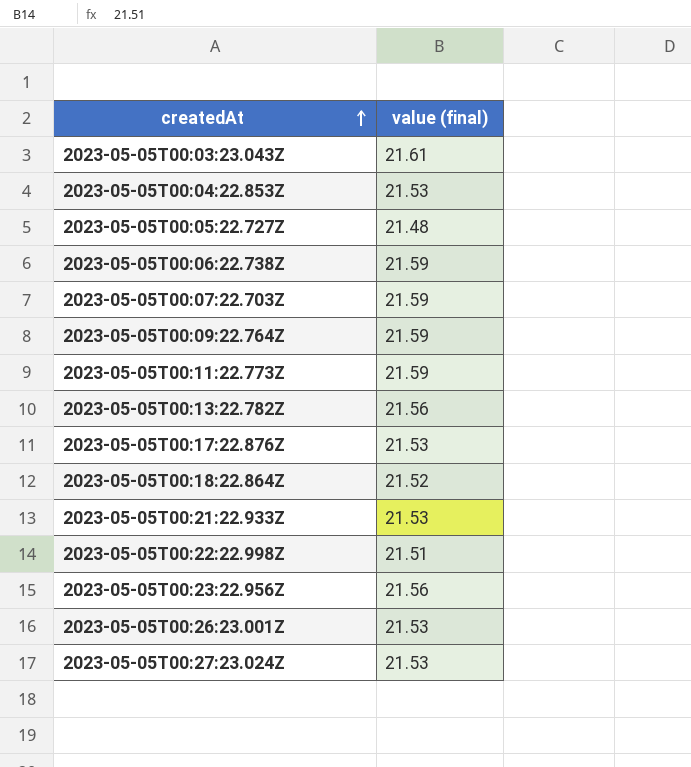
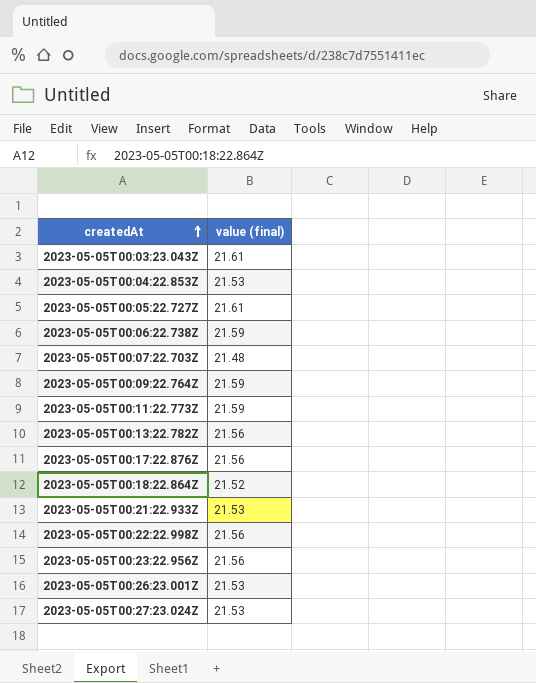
2023-05-05T00:05:22.727Z | value (final): 21.48 -> 21.61
2023-05-05T00:07:22.703Z | value (final): 21.59 -> 21.48
2023-05-05T00:17:22.876Z | value (final): 21.53 -> 21.56
2023-05-05T00:22:22.998Z | value (final): 21.51 -> 21.56

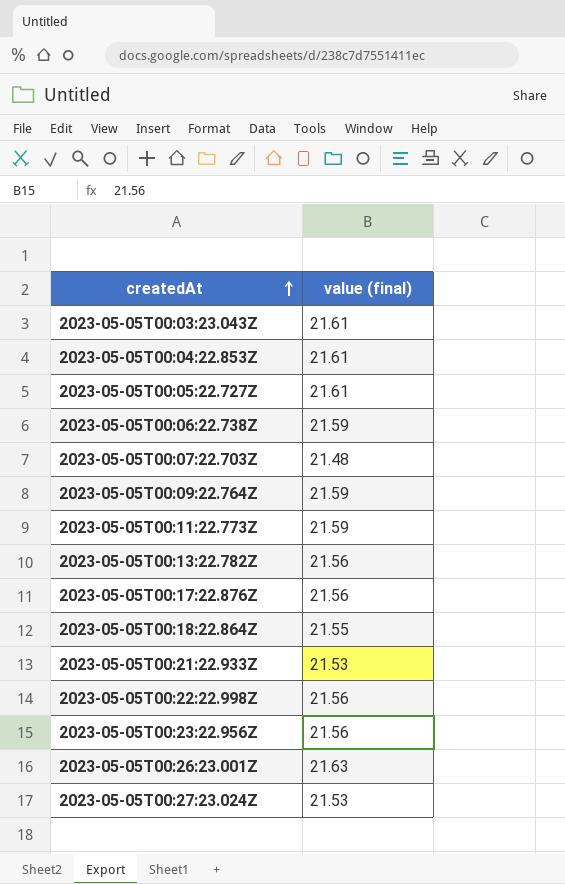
2023-05-05T00:04:22.853Z | value (final): 21.53 -> 21.61
2023-05-05T00:18:22.864Z | value (final): 21.52 -> 21.55
2023-05-05T00:26:23.001Z | value (final): 21.53 -> 21.63

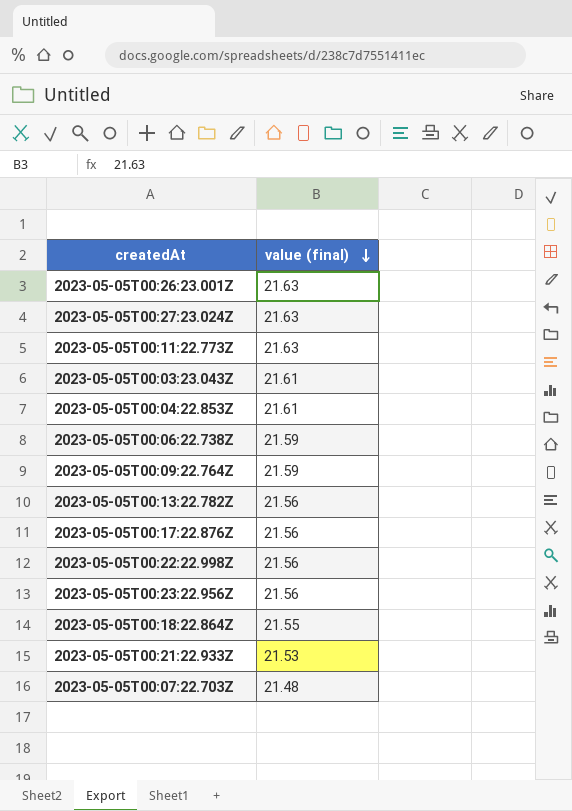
row order: createdAt ascending -> value (final) descending
row 2023-05-05T00:05:22.727Z: 21.61 -> none
2023-05-05T00:27:23.024Z | value (final): 21.53 -> 21.63
2023-05-05T00:11:22.773Z | value (final): 21.59 -> 21.63

